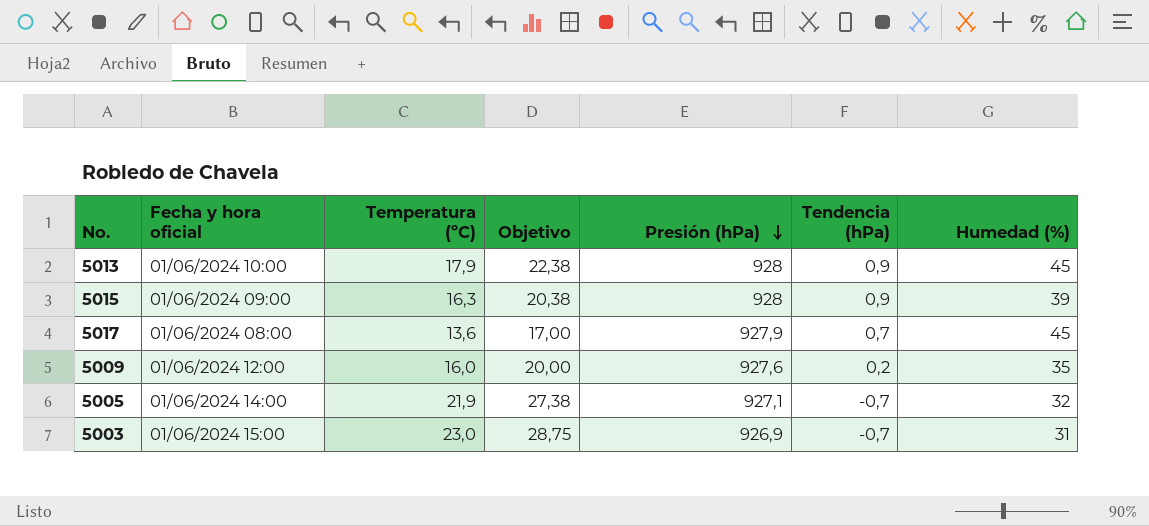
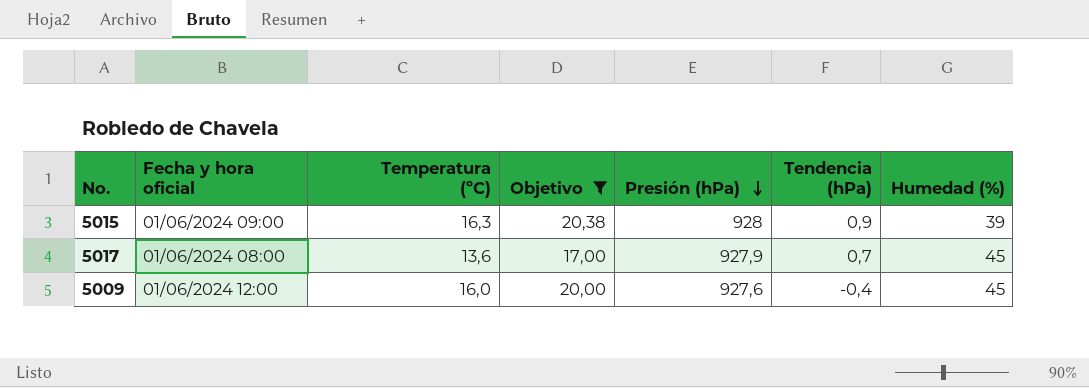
filter: none -> Objetivo <= 20,38
5009 | Tendencia (hPa): 0,2 -> -0,4
5009 | Humedad (%): 35 -> 45

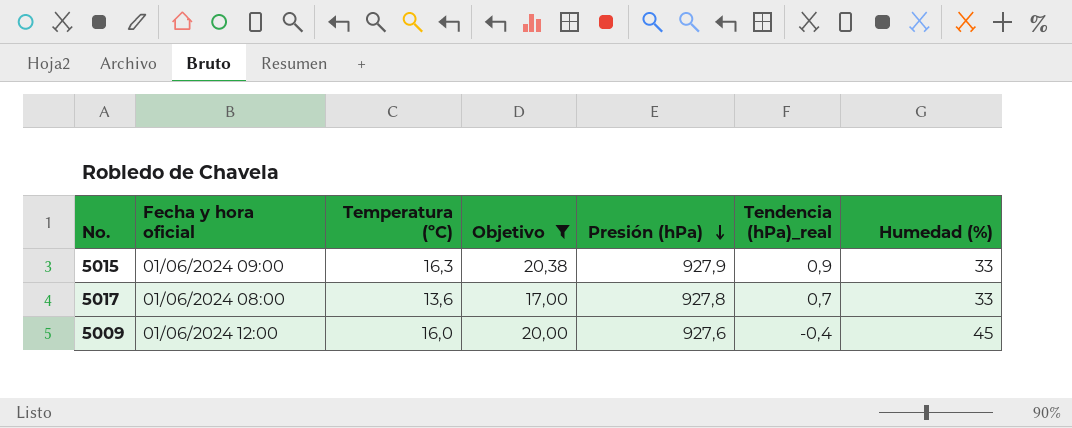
column name: Tendencia (hPa) -> Tendencia (hPa)_real
5015 | Presión (hPa): 928 -> 927,9
5015 | Humedad (%): 39 -> 33
5017 | Presión (hPa): 927,9 -> 927,8
5017 | Humedad (%): 45 -> 33

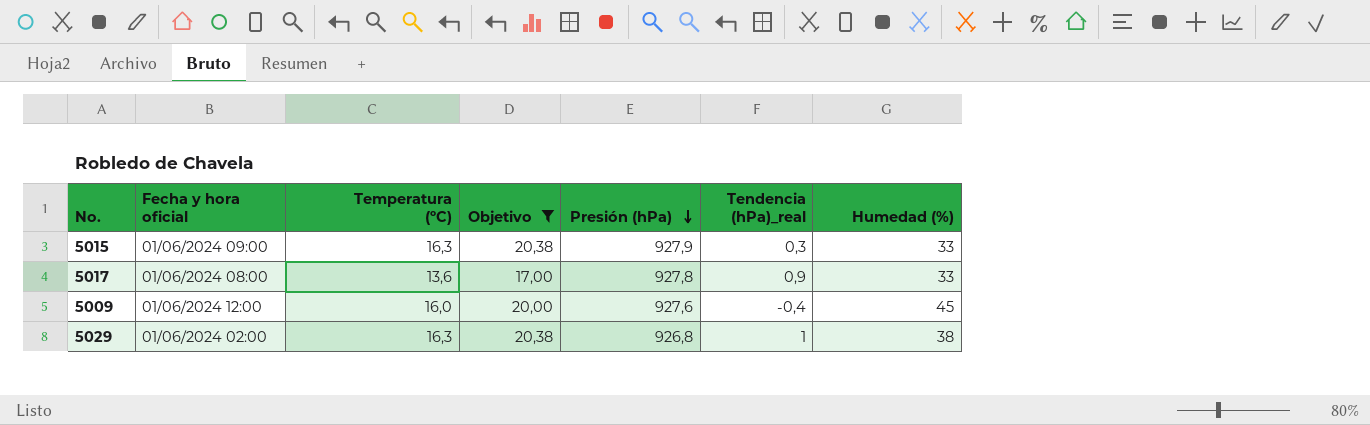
5015 | Tendencia (hPa)_real: 0,9 -> 0,3
5017 | Tendencia (hPa)_real: 0,7 -> 0,9
row 5029: none -> 01/06/2024 02:00 | 16,3 | 20,38 | 926,8 | 1 | 38

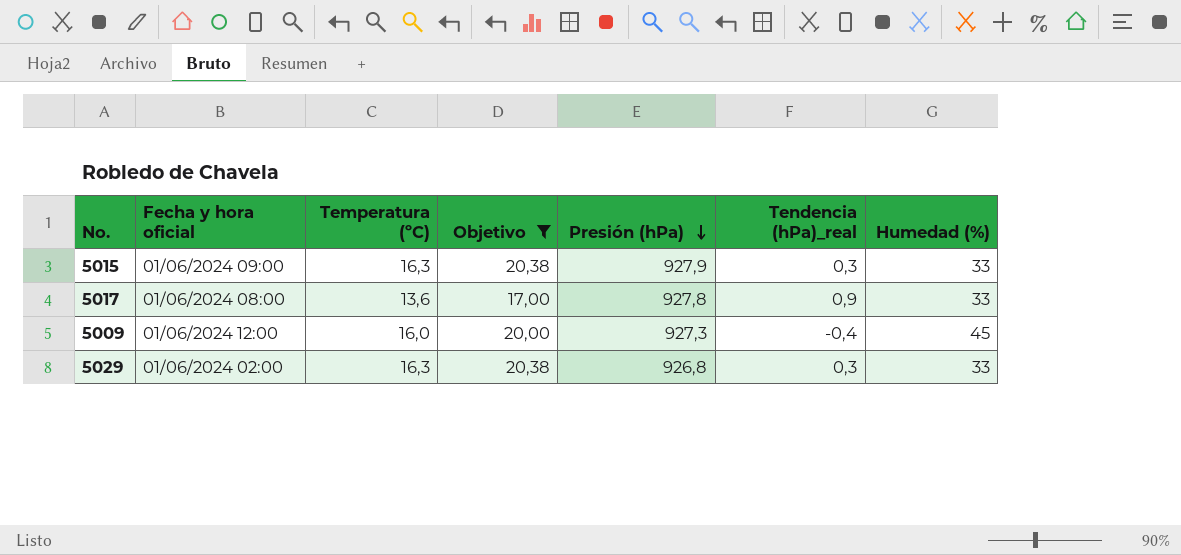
5009 | Presión (hPa): 927,6 -> 927,3
5029 | Tendencia (hPa)_real: 1 -> 0,3
5029 | Humedad (%): 38 -> 33

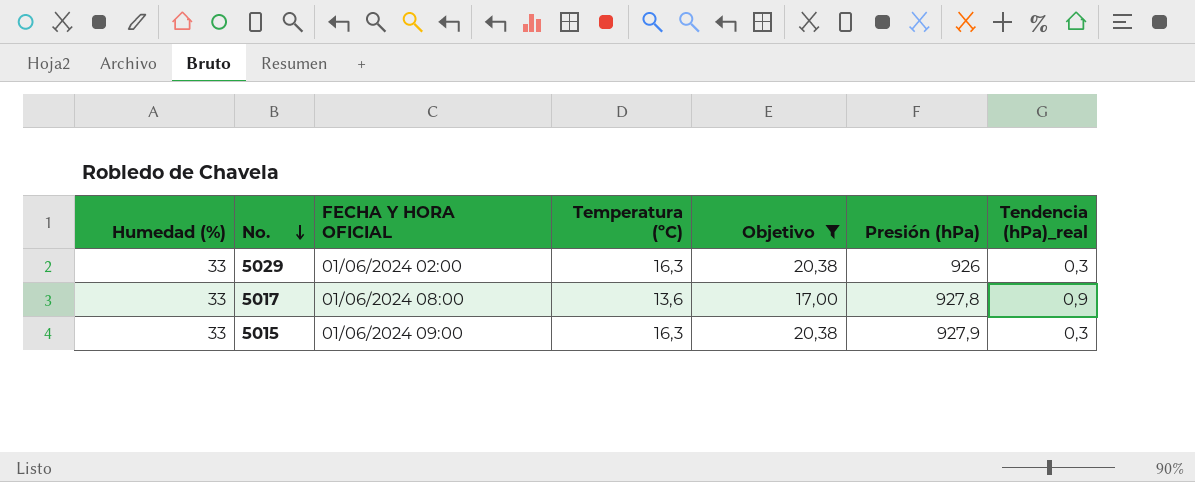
row order: Presión (hPa) descending -> No. descending
column Humedad (%) | position: 7 -> 1
column name: Fecha y hora oficial -> FECHA Y HORA OFICIAL
row 5009: 01/06/2024 12:00 | 16,0 | 20,00 | 927,3 | -0,4 | 45 -> none
5029 | Presión (hPa): 926,8 -> 926

